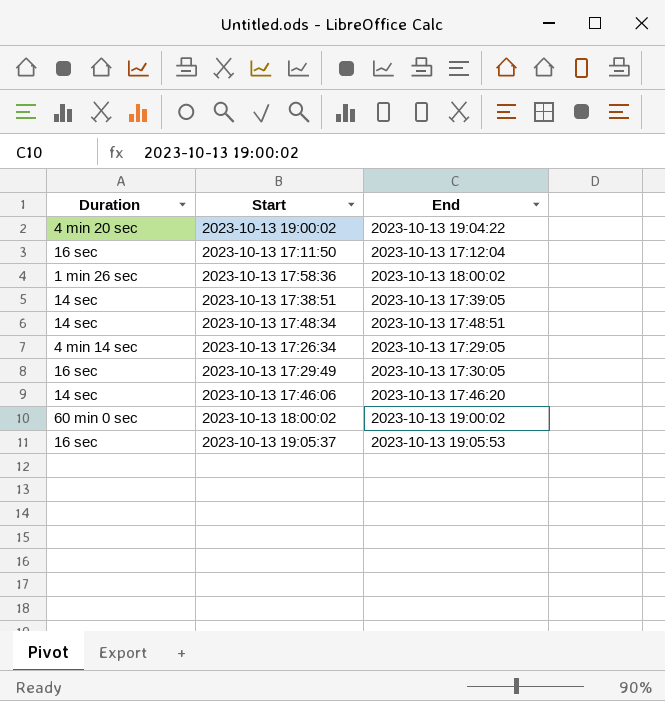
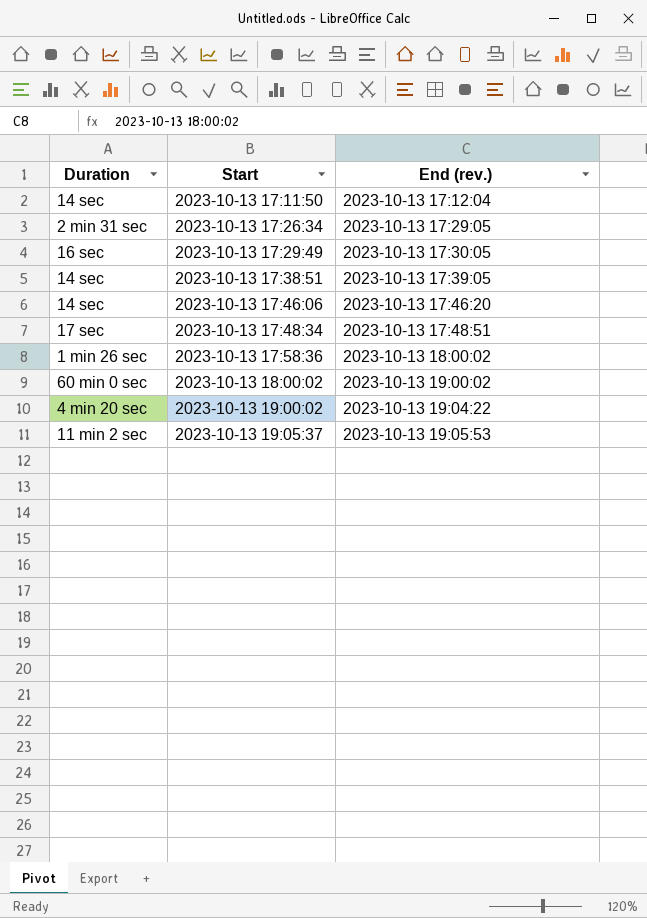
row order: none -> Start ascending
column name: End -> End (rev.)
2023-10-13 17:11:50 | Duration: 16 sec -> 14 sec
2023-10-13 17:26:34 | Duration: 4 min 14 sec -> 2 min 31 sec
2023-10-13 17:48:34 | Duration: 14 sec -> 17 sec
2023-10-13 19:05:37 | Duration: 16 sec -> 11 min 2 sec

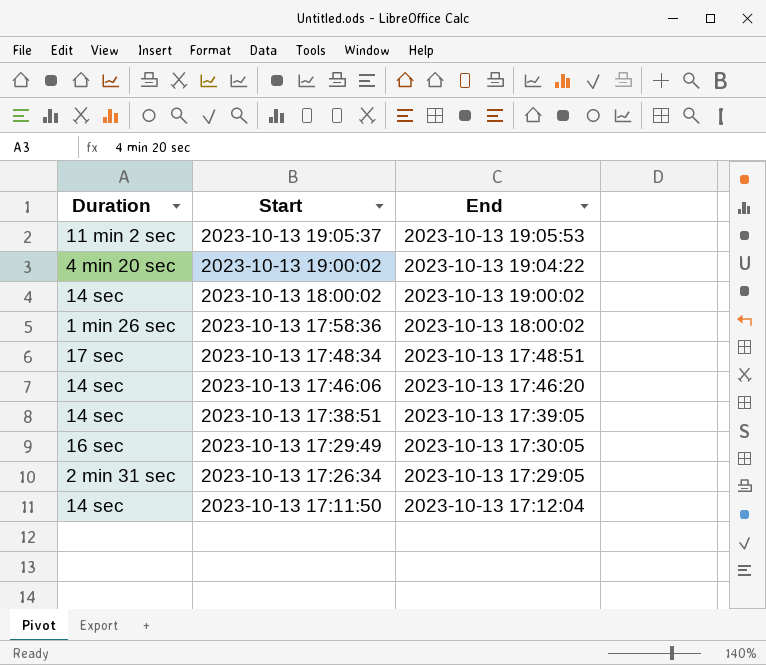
row order: Start ascending -> Start descending
column name: End (rev.) -> End
2023-10-13 18:00:02 | Duration: 60 min 0 sec -> 14 sec

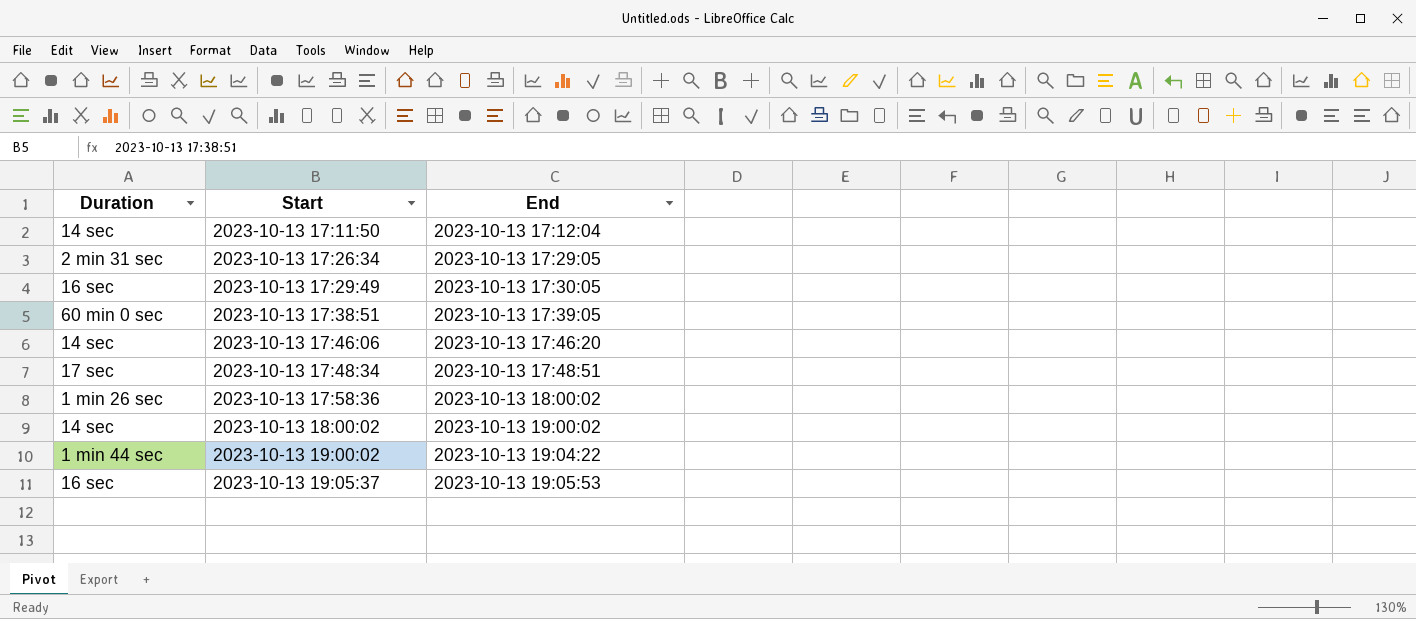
row order: Start descending -> Start ascending
2023-10-13 17:38:51 | Duration: 14 sec -> 60 min 0 sec
2023-10-13 19:00:02 | Duration: 4 min 20 sec -> 1 min 44 sec
2023-10-13 19:05:37 | Duration: 11 min 2 sec -> 16 sec

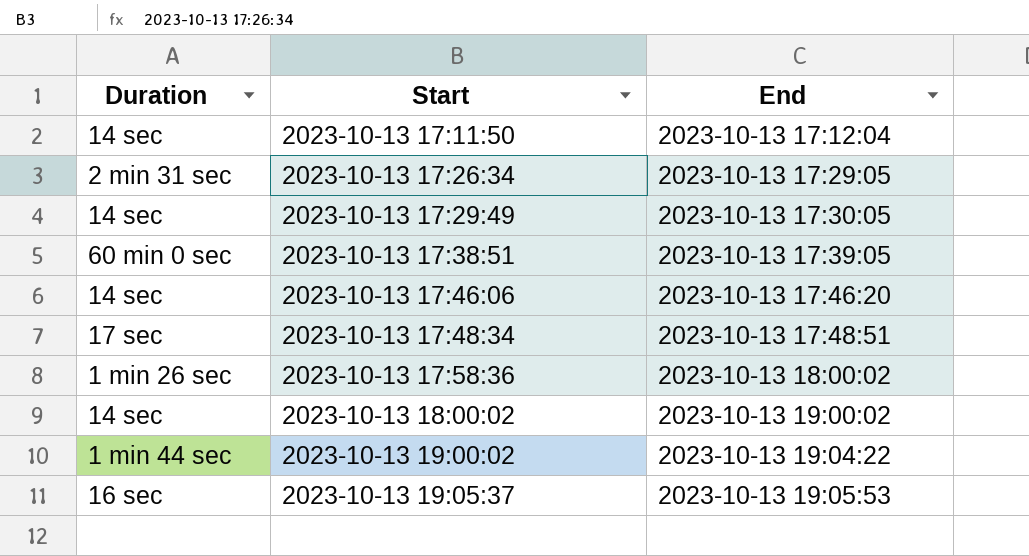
2023-10-13 17:29:49 | Duration: 16 sec -> 14 sec

